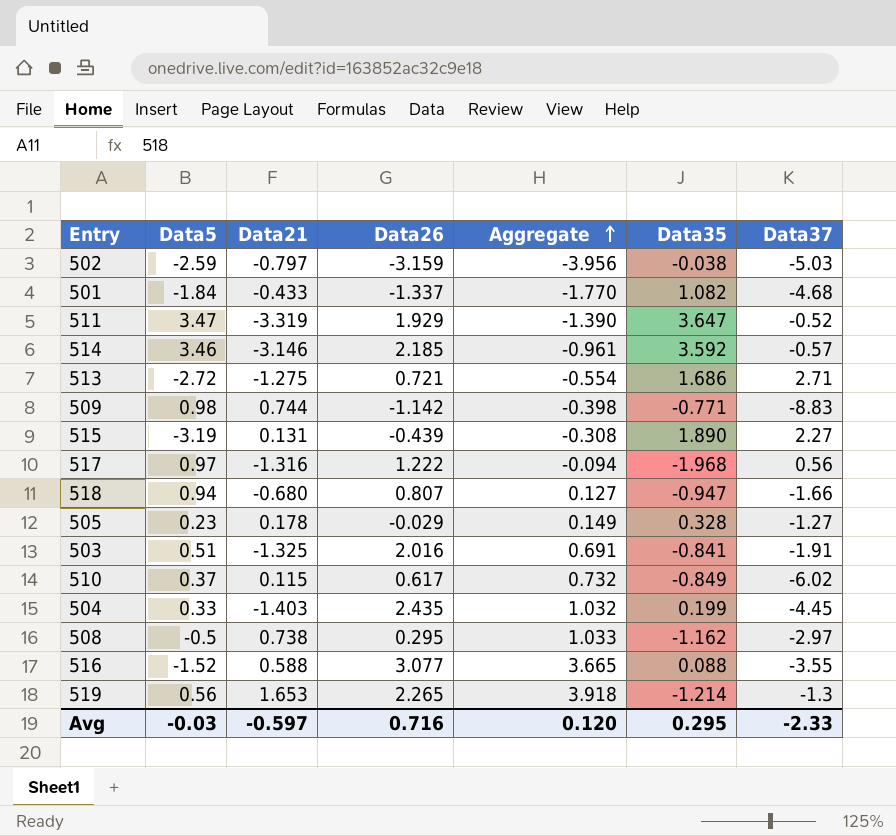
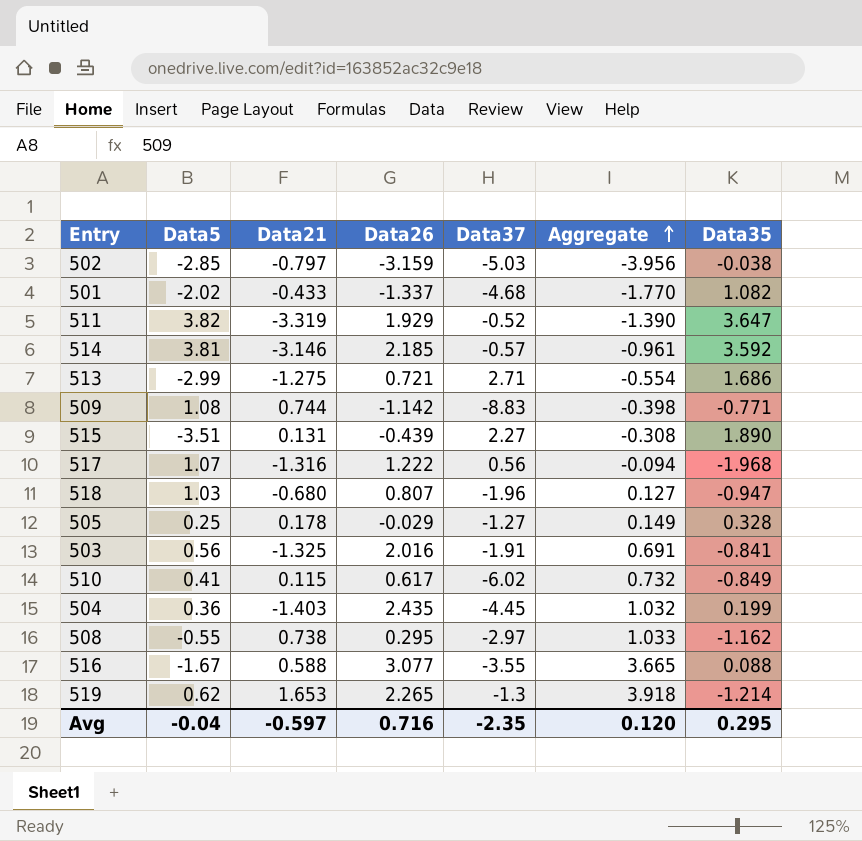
column Data37 | position: 7 -> 5
502 | Data5: -2.59 -> -2.85
501 | Data5: -1.84 -> -2.02
511 | Data5: 3.47 -> 3.82
514 | Data5: 3.46 -> 3.81
513 | Data5: -2.72 -> -2.99
509 | Data5: 0.98 -> 1.08
515 | Data5: -3.19 -> -3.51
517 | Data5: 0.97 -> 1.07
518 | Data5: 0.94 -> 1.03
518 | Data37: -1.66 -> -1.96
505 | Data5: 0.23 -> 0.25
503 | Data5: 0.51 -> 0.56
510 | Data5: 0.37 -> 0.41
504 | Data5: 0.33 -> 0.36
508 | Data5: -0.5 -> -0.55
516 | Data5: -1.52 -> -1.67
519 | Data5: 0.56 -> 0.62
Avg | Data5: -0.03 -> -0.04
Avg | Data37: -2.33 -> -2.35

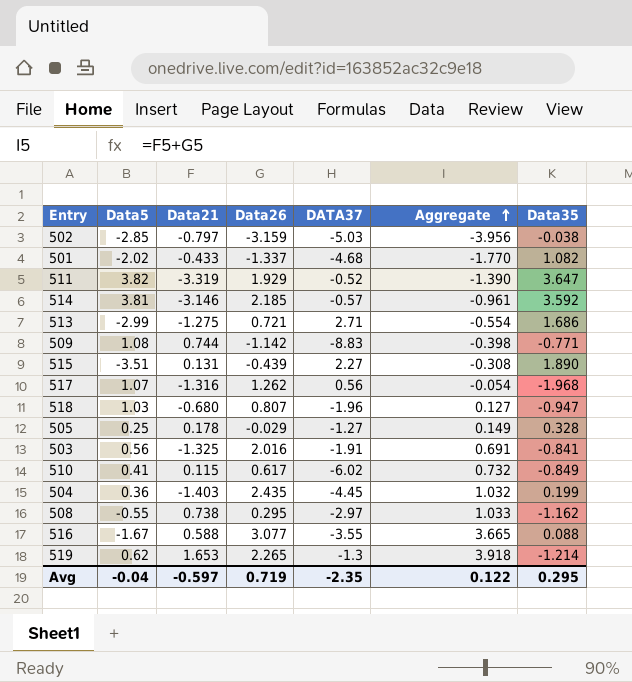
column name: Data37 -> DATA37
517 | Data26: 1.222 -> 1.262
517 | Aggregate: -0.094 -> -0.054
Avg | Data26: 0.716 -> 0.719
Avg | Aggregate: 0.120 -> 0.122

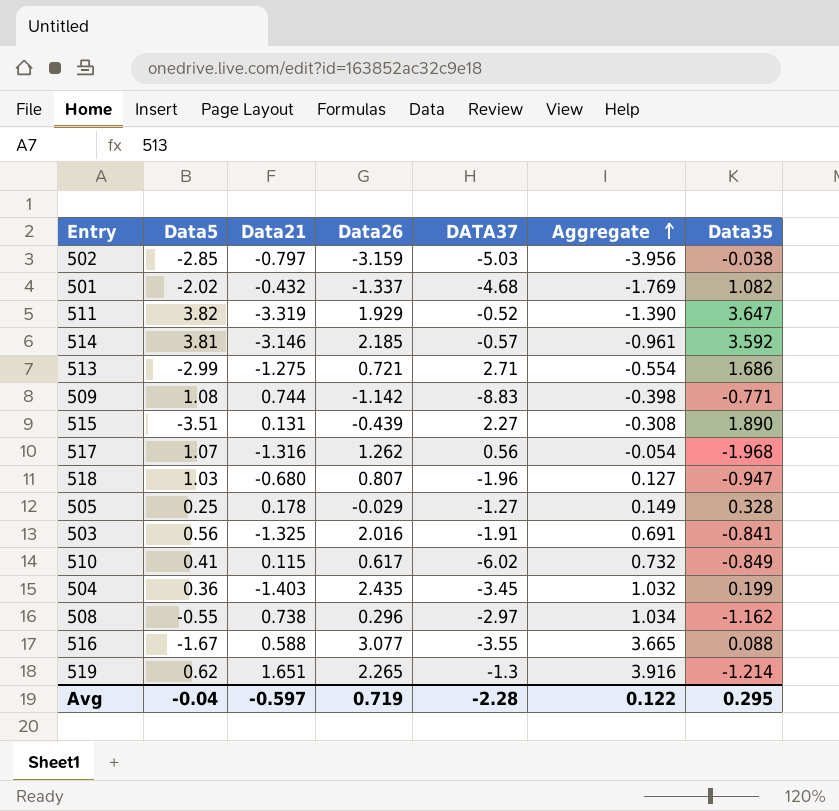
501 | Data21: -0.433 -> -0.432
501 | Aggregate: -1.770 -> -1.769
504 | DATA37: -4.45 -> -3.45
508 | Data26: 0.295 -> 0.296
508 | Aggregate: 1.033 -> 1.034
519 | Data21: 1.653 -> 1.651
519 | Aggregate: 3.918 -> 3.916
Avg | DATA37: -2.35 -> -2.28

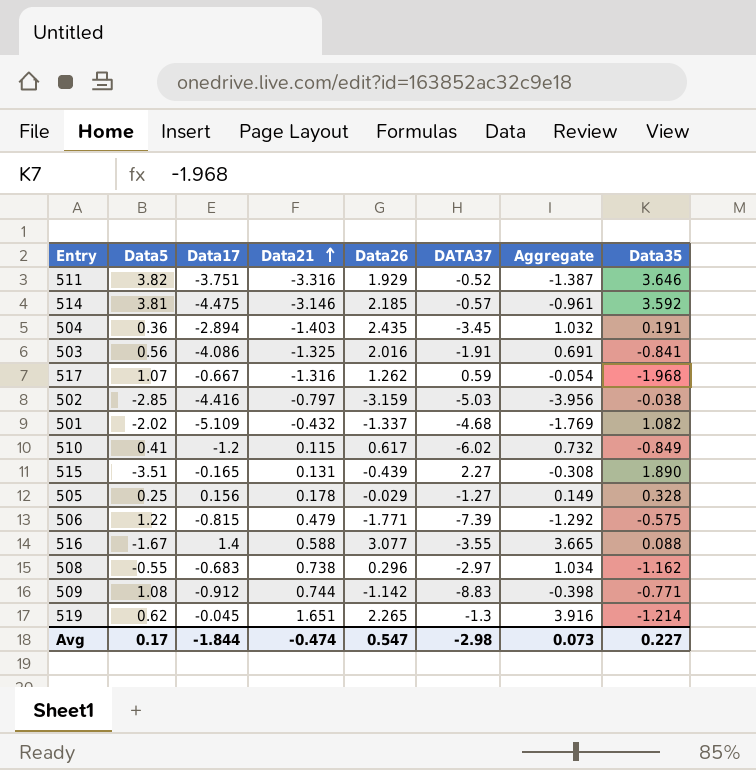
row order: Aggregate ascending -> Data21 ascending
column Data17 | position: none -> 3
row 513: -2.99 | -1.275 | 0.721 | 2.71 | -0.554 | 1.686 -> none
row 518: 1.03 | -0.680 | 0.807 | -1.96 | 0.127 | -0.947 -> none
511 | Data21: -3.319 -> -3.316
511 | Aggregate: -1.390 -> -1.387
511 | Data35: 3.647 -> 3.646
504 | Data35: 0.199 -> 0.191
517 | DATA37: 0.56 -> 0.59
row 506: none -> 1.22 | -0.815 | 0.479 | -1.771 | -7.39 | -1.292 | -0.575
Avg | Data5: -0.04 -> 0.17
Avg | Data21: -0.597 -> -0.474
Avg | Data26: 0.719 -> 0.547
Avg | DATA37: -2.28 -> -2.98
Avg | Aggregate: 0.122 -> 0.073
Avg | Data35: 0.295 -> 0.227

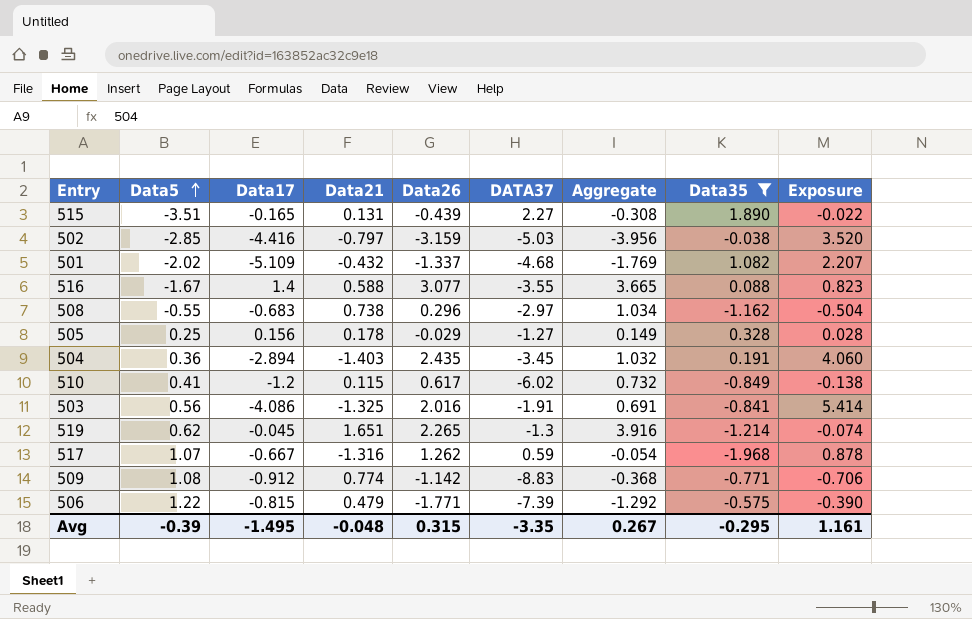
filter: none -> Data35 <= 1.890
row order: Data21 ascending -> Data5 ascending
column Exposure | formula: none -> [Data17] * [Data21]
509 | Data21: 0.744 -> 0.774
509 | Aggregate: -0.398 -> -0.368
Avg | Data5: 0.17 -> -0.39
Avg | Data17: -1.844 -> -1.495
Avg | Data21: -0.474 -> -0.048
Avg | Data26: 0.547 -> 0.315
Avg | DATA37: -2.98 -> -3.35
Avg | Aggregate: 0.073 -> 0.267
Avg | Data35: 0.227 -> -0.295

